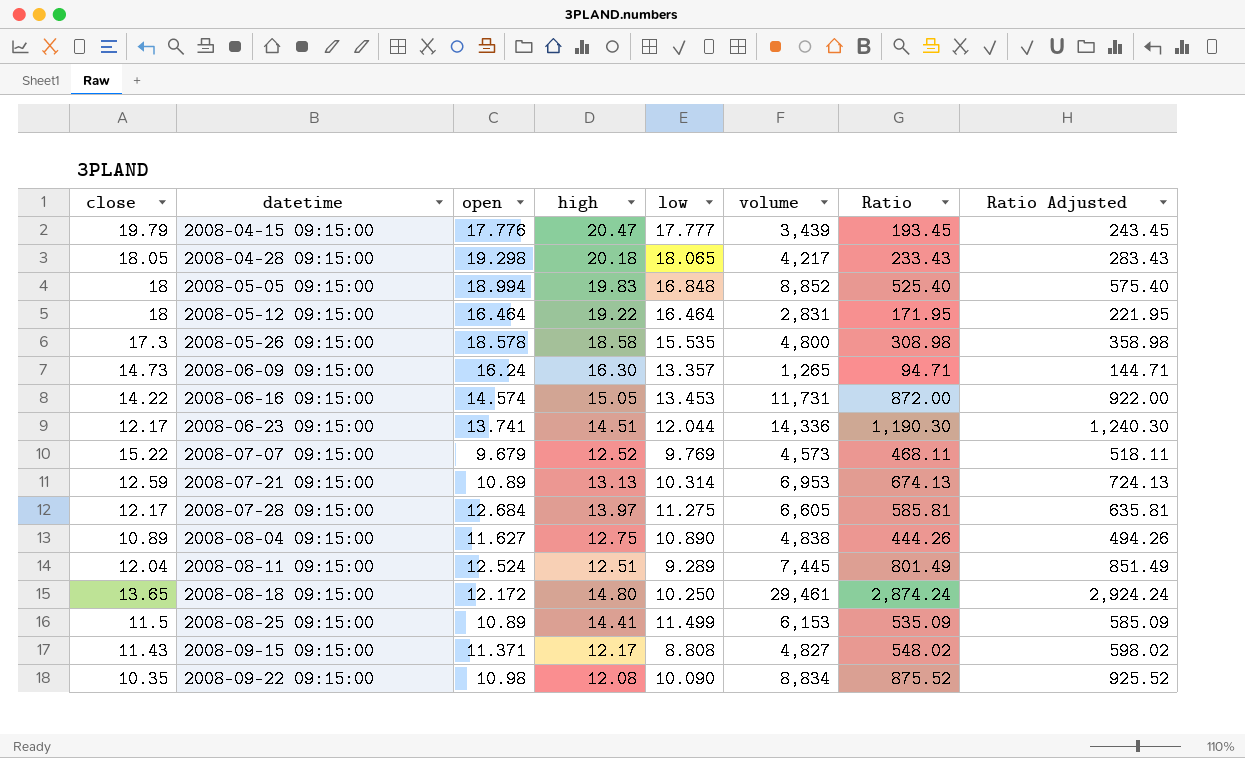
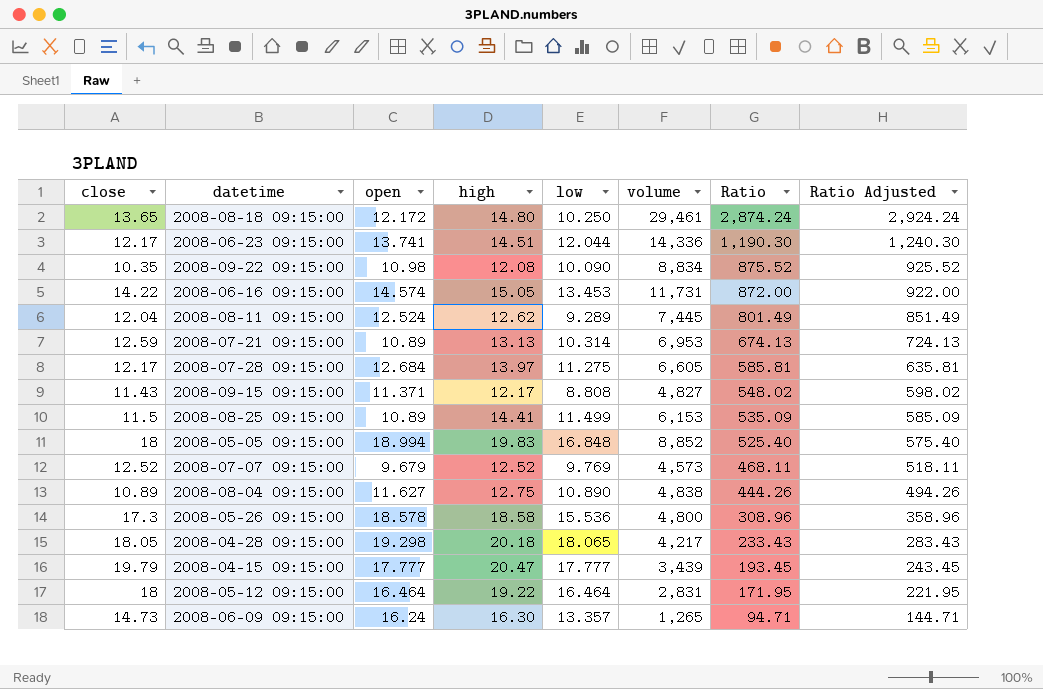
row order: datetime ascending -> Ratio descending
2008-08-11 09:15:00 | high: 12.51 -> 12.62
2008-07-07 09:15:00 | close: 15.22 -> 12.52
2008-05-26 09:15:00 | low: 15.535 -> 15.536
2008-05-26 09:15:00 | Ratio: 308.98 -> 308.96
2008-05-26 09:15:00 | Ratio Adjusted: 358.98 -> 358.96
2008-04-15 09:15:00 | open: 17.776 -> 17.777

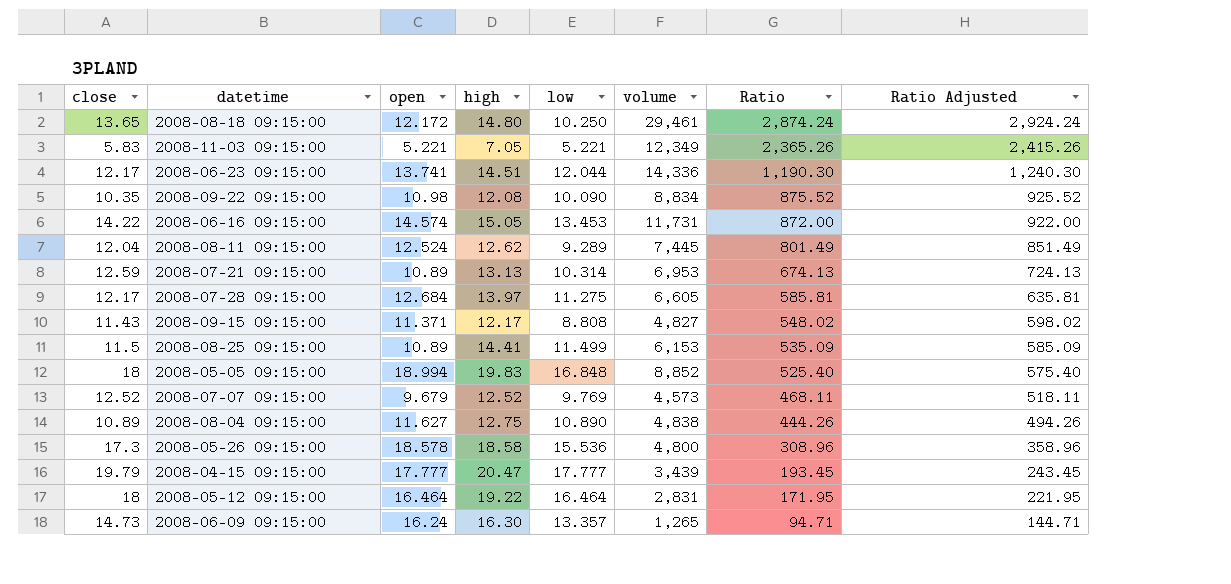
row 2008-04-28 09:15:00: 18.05 | 19.298 | 20.18 | 18.065 | 4,217 | 233.43 | 283.43 -> none
row 2008-11-03 09:15:00: none -> 5.83 | 5.221 | 7.05 | 5.221 | 12,349 | 2,365.26 | 2,415.26

